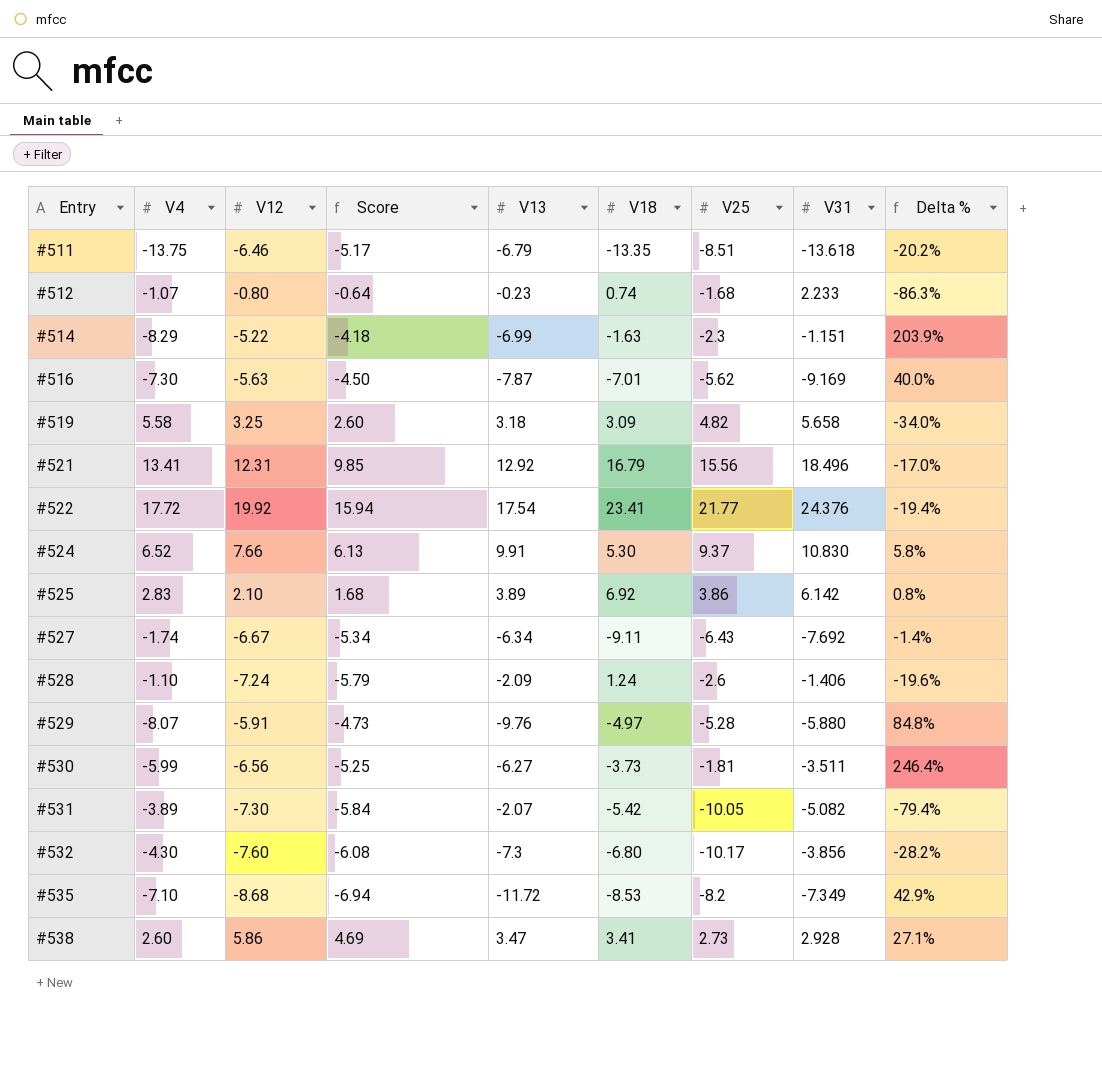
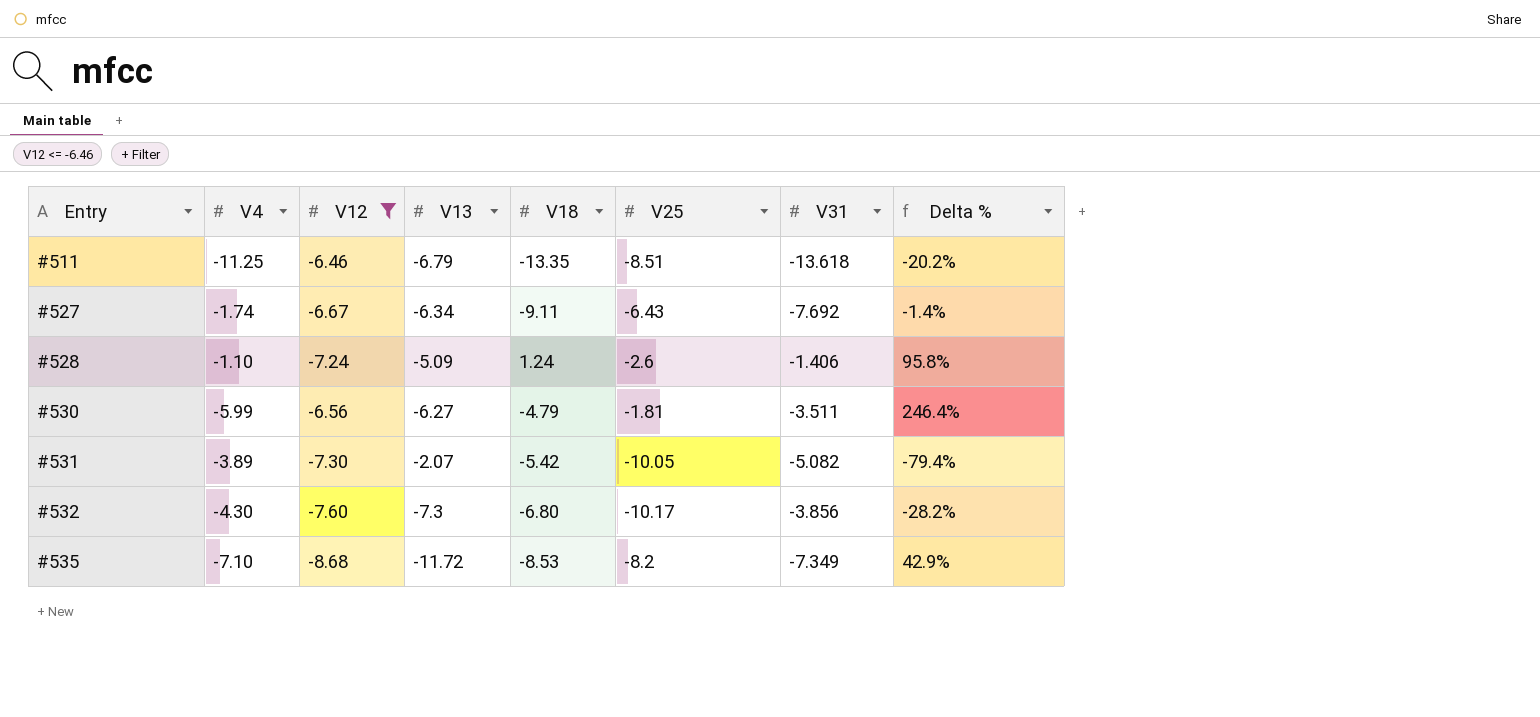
filter: none -> V12 <= -6.46
column Score | formula: [V12] * 0.8 -> none
#511 | V4: -13.75 -> -11.25
#528 | V13: -2.09 -> -5.09
#528 | Delta %: -19.6% -> 95.8%
#530 | V18: -3.73 -> -4.79

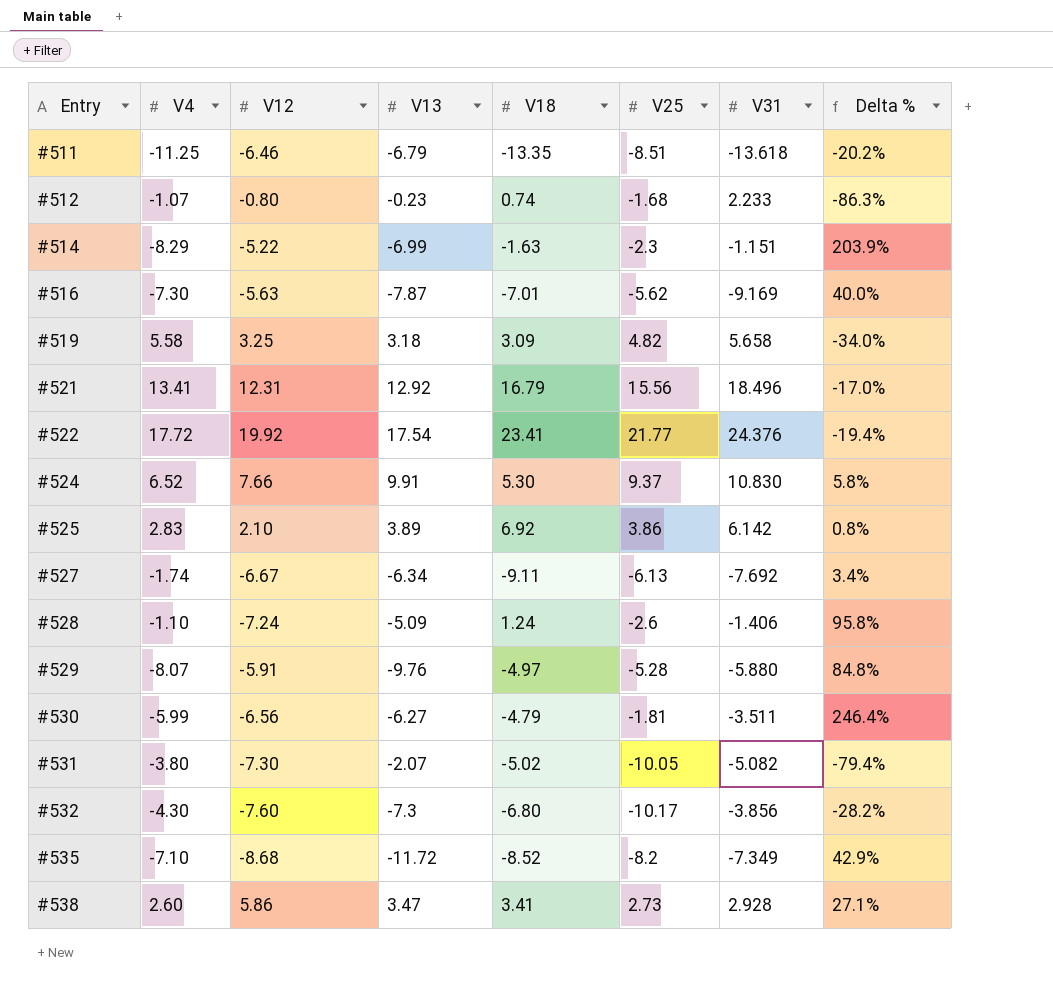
filter: V12 <= -6.46 -> none
#527 | V25: -6.43 -> -6.13
#527 | Delta %: -1.4% -> 3.4%
#531 | V4: -3.89 -> -3.80
#531 | V18: -5.42 -> -5.02
#535 | V18: -8.53 -> -8.52

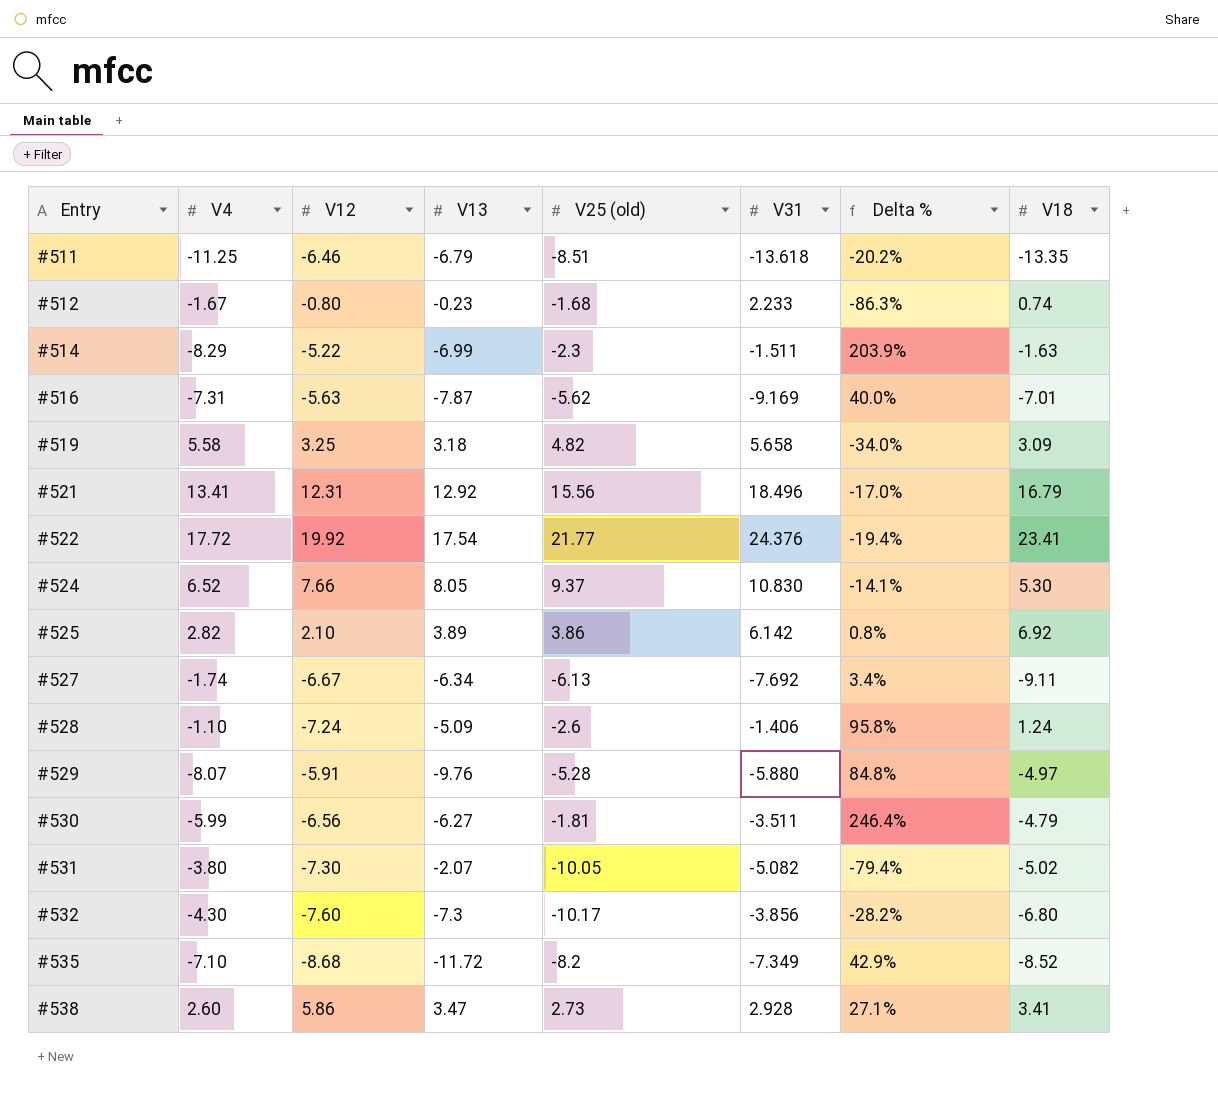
column name: V25 -> V25 (old)
column V18 | position: 5 -> 8
#512 | V4: -1.07 -> -1.67
#514 | V31: -1.151 -> -1.511
#516 | V4: -7.30 -> -7.31
#524 | V13: 9.91 -> 8.05
#524 | Delta %: 5.8% -> -14.1%
#525 | V4: 2.83 -> 2.82

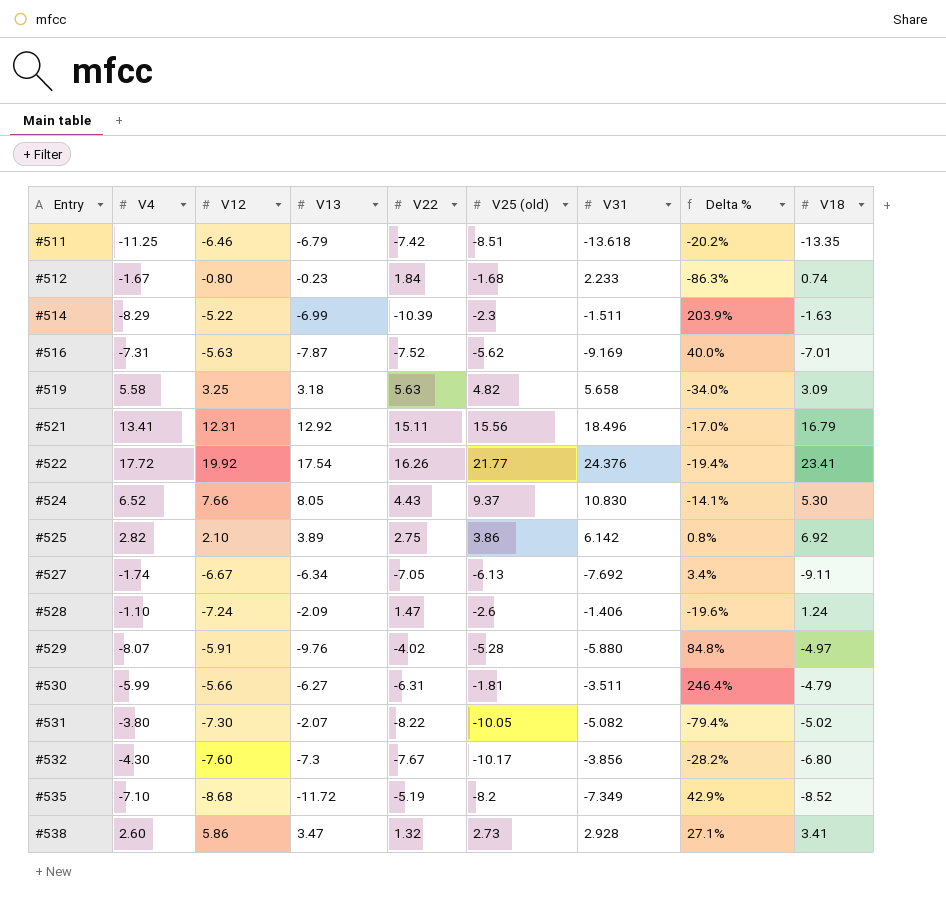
column V22 | position: none -> 5
#528 | V13: -5.09 -> -2.09
#528 | Delta %: 95.8% -> -19.6%
#530 | V12: -6.56 -> -5.66

